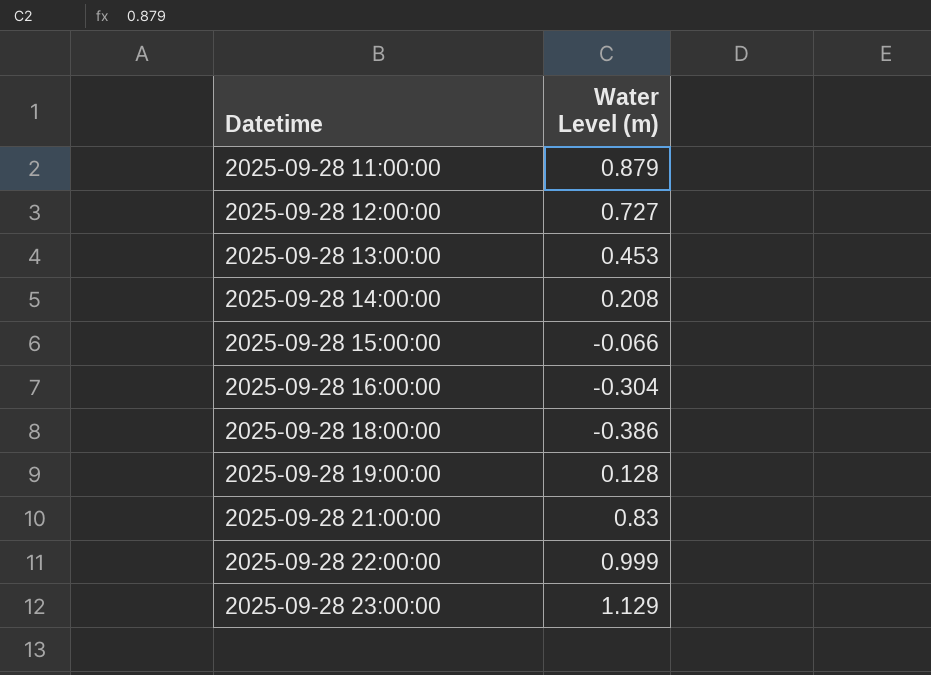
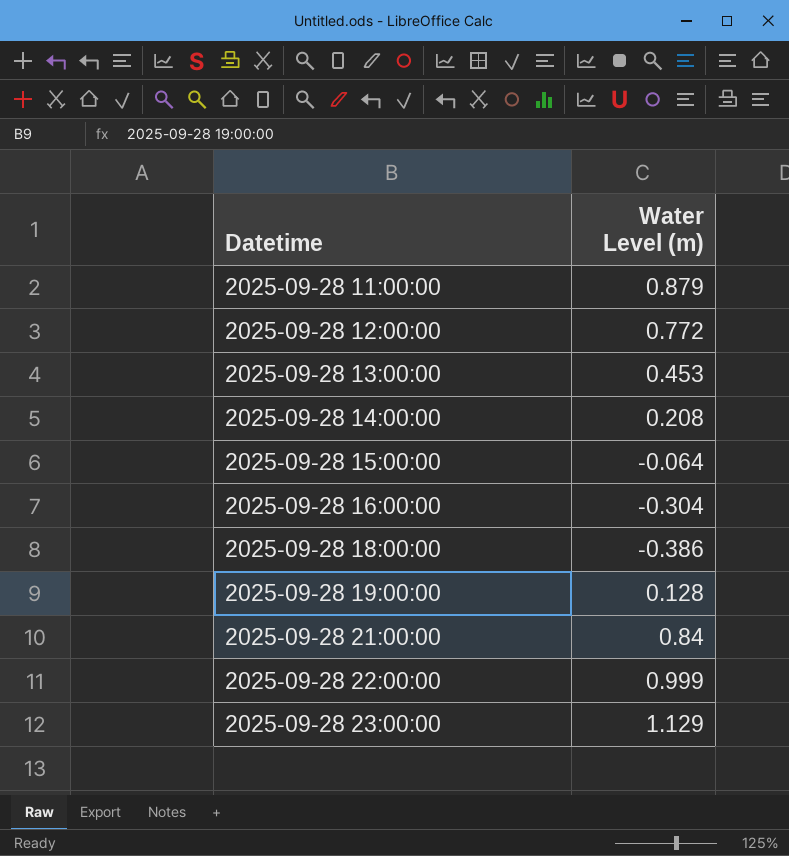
2025-09-28 12:00:00 | Water Level (m): 0.727 -> 0.772
2025-09-28 15:00:00 | Water Level (m): -0.066 -> -0.064
2025-09-28 21:00:00 | Water Level (m): 0.83 -> 0.84

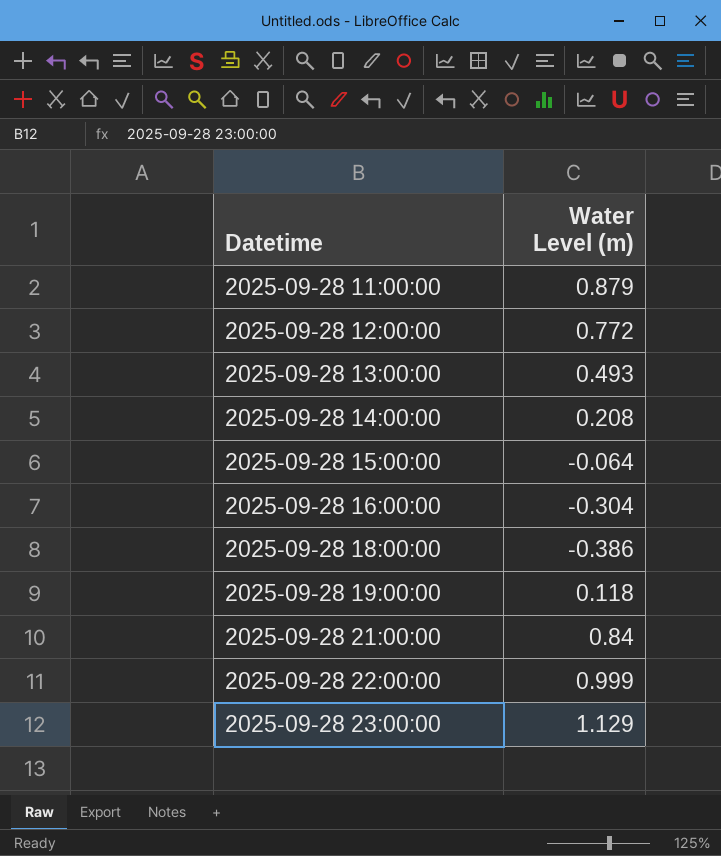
2025-09-28 13:00:00 | Water Level (m): 0.453 -> 0.493
2025-09-28 19:00:00 | Water Level (m): 0.128 -> 0.118

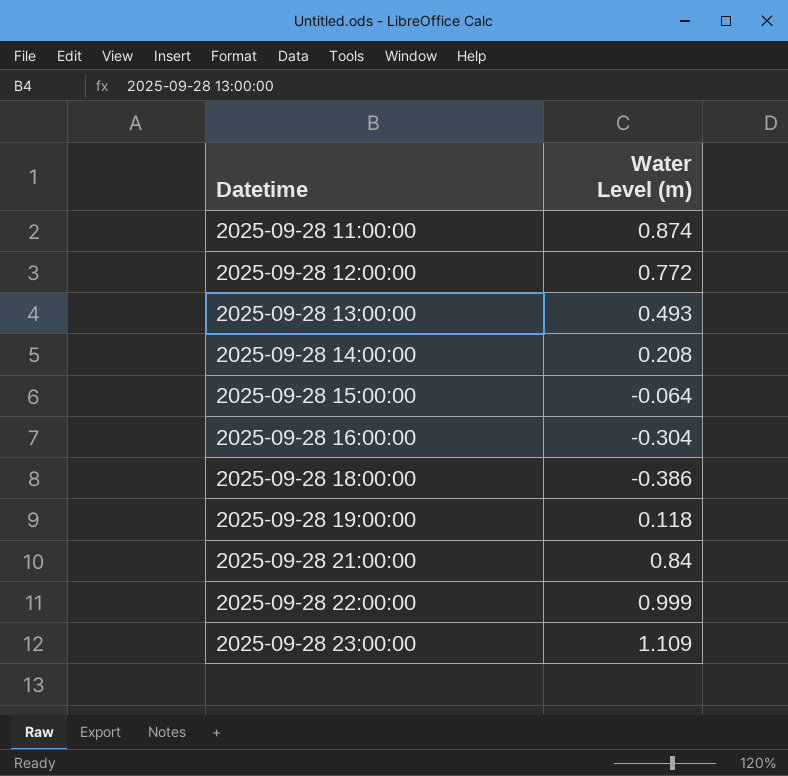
2025-09-28 11:00:00 | Water Level (m): 0.879 -> 0.874
2025-09-28 23:00:00 | Water Level (m): 1.129 -> 1.109

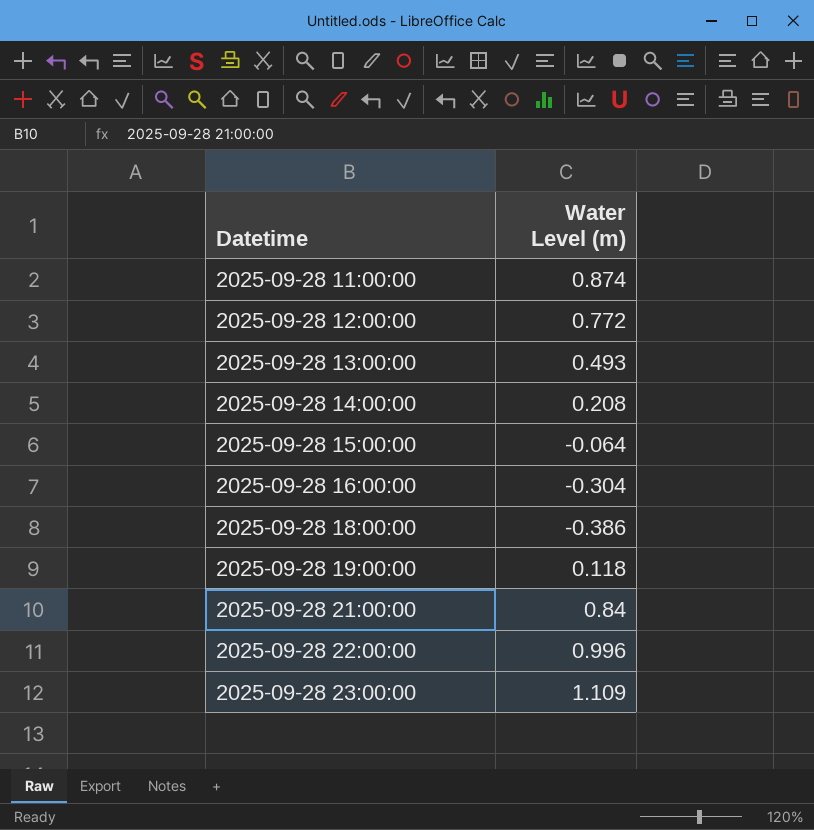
2025-09-28 22:00:00 | Water Level (m): 0.999 -> 0.996

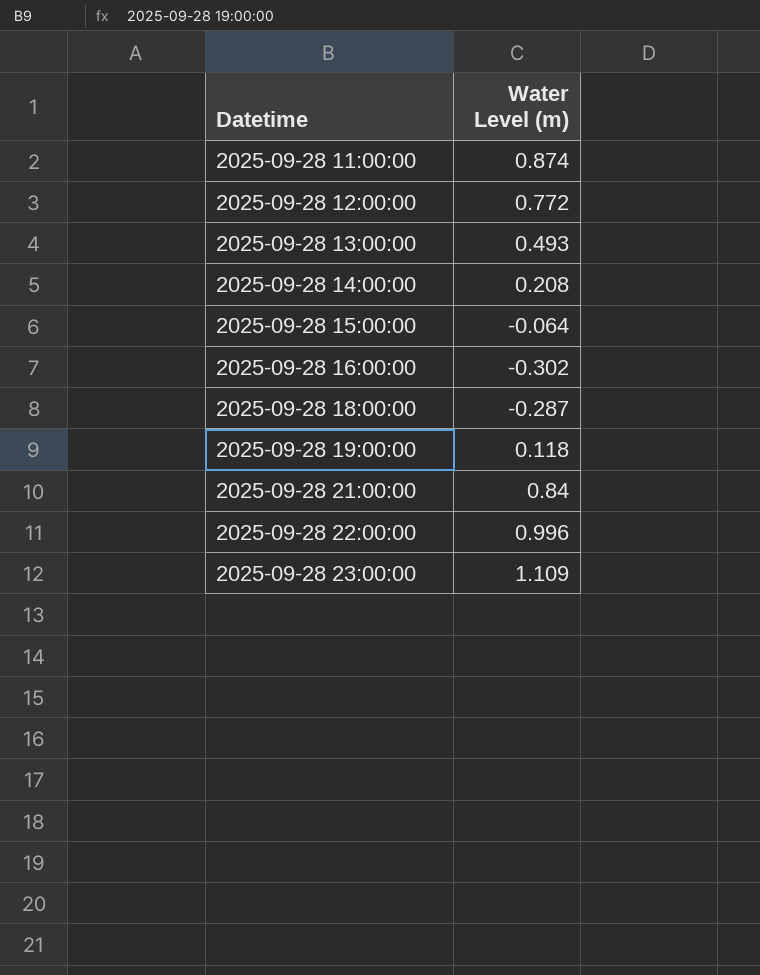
2025-09-28 16:00:00 | Water Level (m): -0.304 -> -0.302
2025-09-28 18:00:00 | Water Level (m): -0.386 -> -0.287

